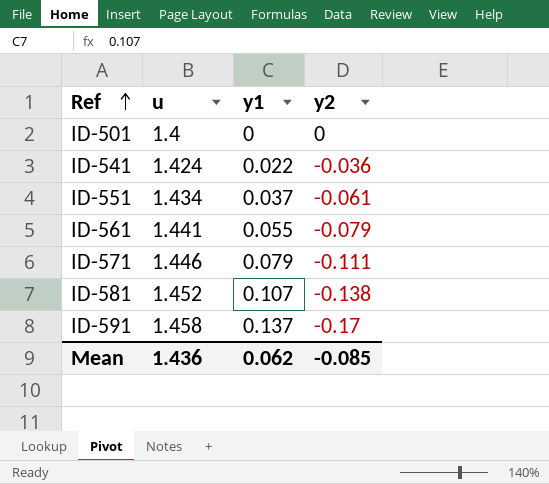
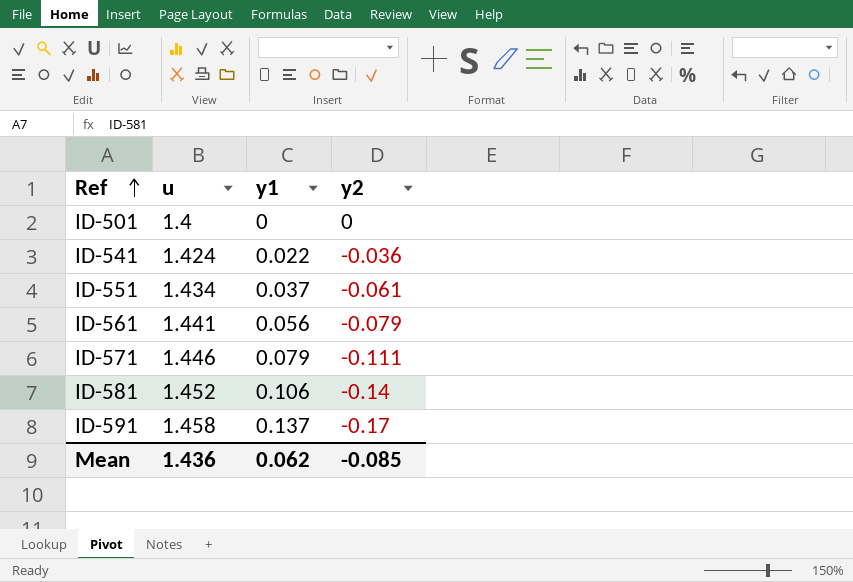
ID-561 | y1: 0.055 -> 0.056
ID-581 | y1: 0.107 -> 0.106
ID-581 | y2: -0.138 -> -0.14

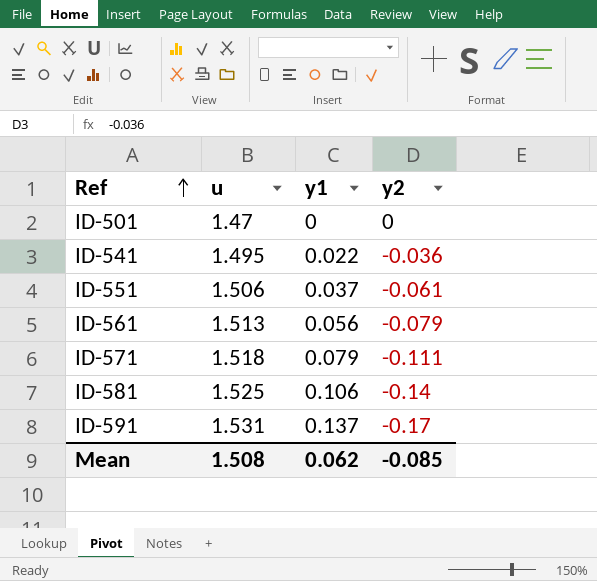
ID-501 | u: 1.4 -> 1.47
ID-541 | u: 1.424 -> 1.495
ID-551 | u: 1.434 -> 1.506
ID-561 | u: 1.441 -> 1.513
ID-571 | u: 1.446 -> 1.518
ID-581 | u: 1.452 -> 1.525
ID-591 | u: 1.458 -> 1.531
Mean | u: 1.436 -> 1.508

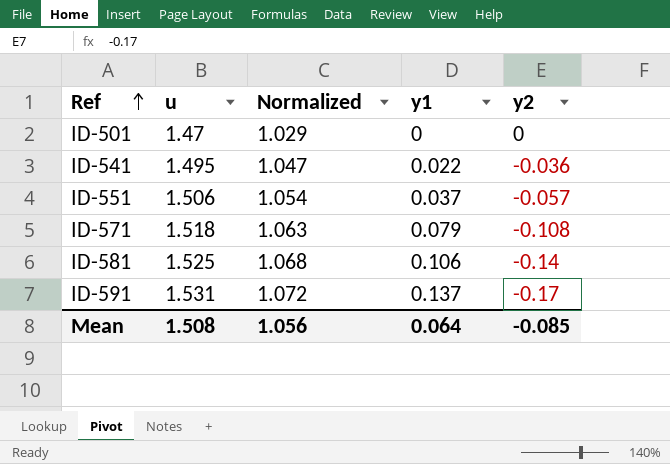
column Normalized | formula: none -> [u] * 0.7
row ID-561: 1.513 | 0.056 | -0.079 -> none
ID-551 | y2: -0.061 -> -0.057
ID-571 | y2: -0.111 -> -0.108
Mean | y1: 0.062 -> 0.064

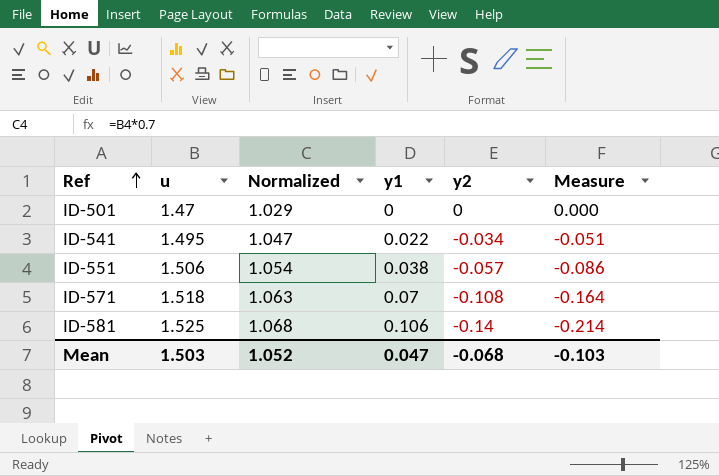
column Measure | formula: none -> [u] * [y2]
row ID-591: 1.531 | 1.072 | 0.137 | -0.17 -> none
ID-541 | y2: -0.036 -> -0.034
ID-551 | y1: 0.037 -> 0.038
ID-571 | y1: 0.079 -> 0.07
Mean | u: 1.508 -> 1.503
Mean | Normalized: 1.056 -> 1.052
Mean | y1: 0.064 -> 0.047
Mean | y2: -0.085 -> -0.068

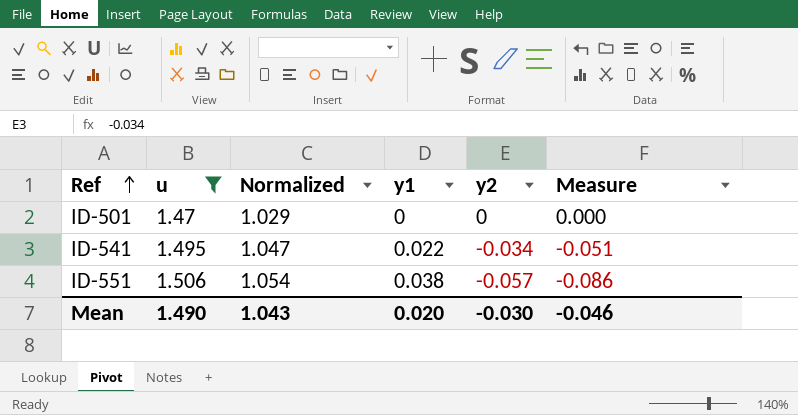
filter: none -> u <= 1.506
Mean | u: 1.503 -> 1.490
Mean | Normalized: 1.052 -> 1.043
Mean | y1: 0.047 -> 0.020
Mean | y2: -0.068 -> -0.030
Mean | Measure: -0.103 -> -0.046

